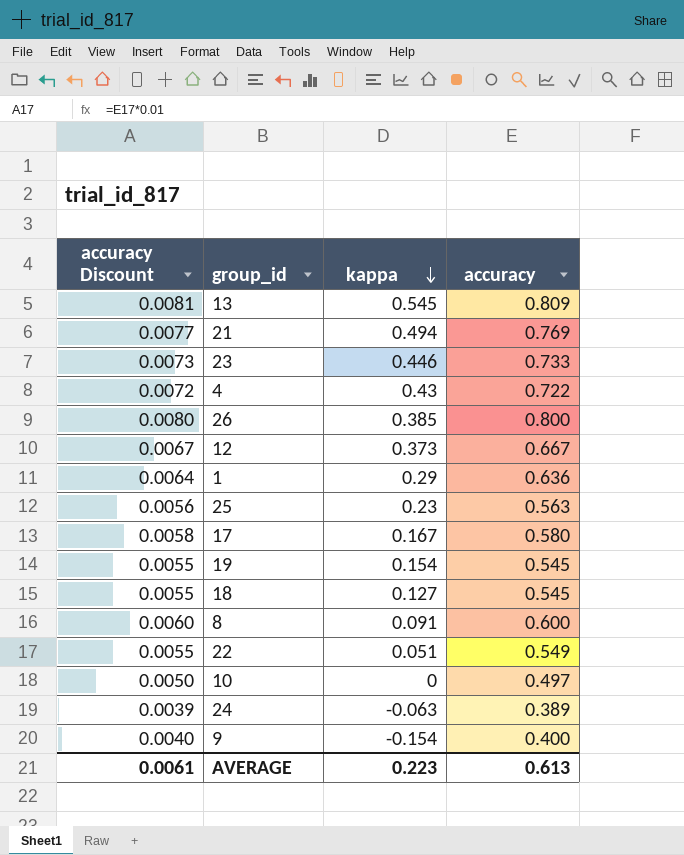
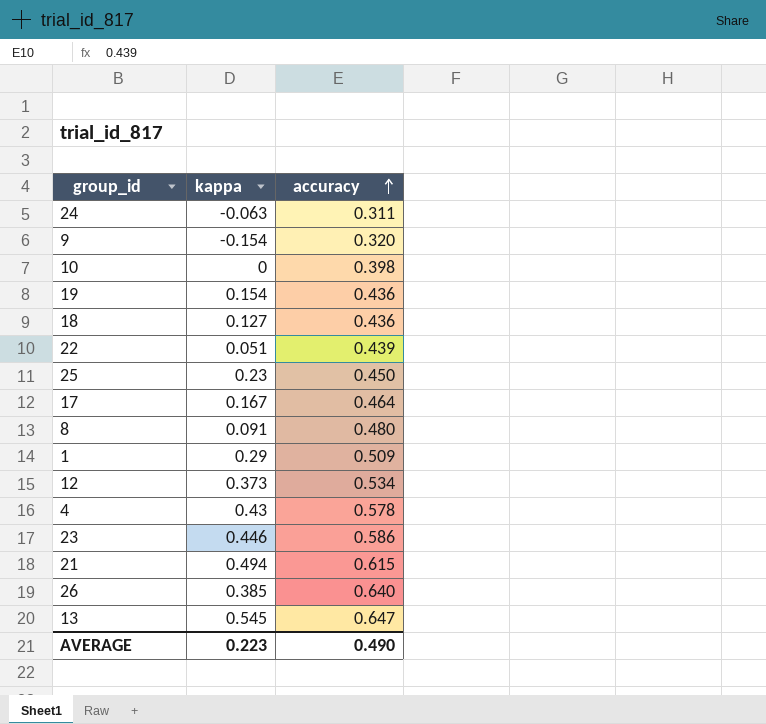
row order: kappa descending -> accuracy ascending
column accuracy Discount | formula: [accuracy] * 0.01 -> none
24 | accuracy: 0.389 -> 0.311
9 | accuracy: 0.400 -> 0.320
10 | accuracy: 0.497 -> 0.398
19 | accuracy: 0.545 -> 0.436
18 | accuracy: 0.545 -> 0.436
22 | accuracy: 0.549 -> 0.439
25 | accuracy: 0.563 -> 0.450
17 | accuracy: 0.580 -> 0.464
8 | accuracy: 0.600 -> 0.480
1 | accuracy: 0.636 -> 0.509
12 | accuracy: 0.667 -> 0.534
4 | accuracy: 0.722 -> 0.578
23 | accuracy: 0.733 -> 0.586
21 | accuracy: 0.769 -> 0.615
26 | accuracy: 0.800 -> 0.640
13 | accuracy: 0.809 -> 0.647
AVERAGE | accuracy: 0.613 -> 0.490

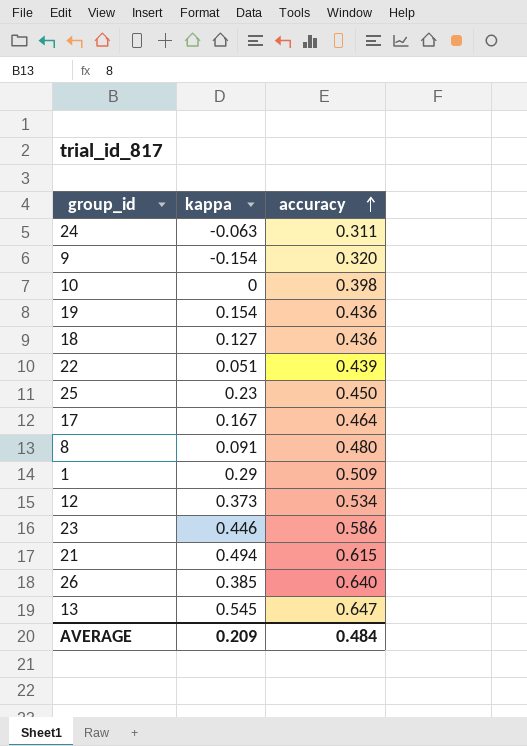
row 4: 0.43 | 0.578 -> none
AVERAGE | kappa: 0.223 -> 0.209
AVERAGE | accuracy: 0.490 -> 0.484

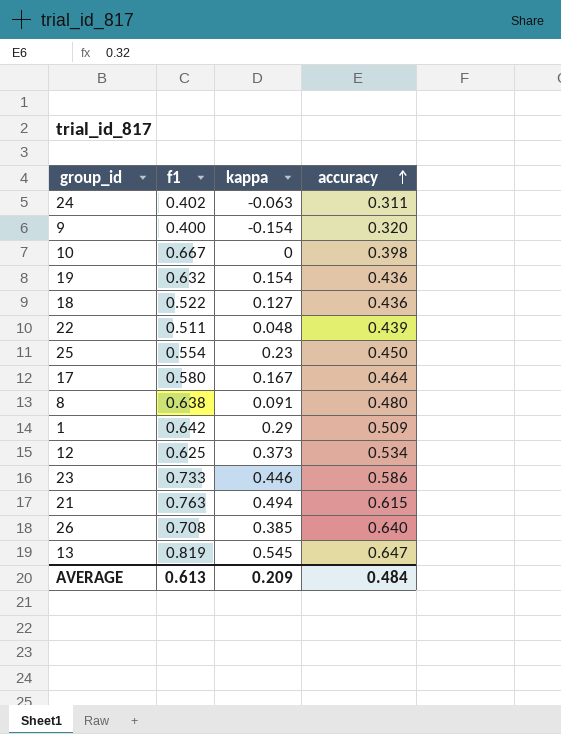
column f1 | position: none -> 2
22 | kappa: 0.051 -> 0.048

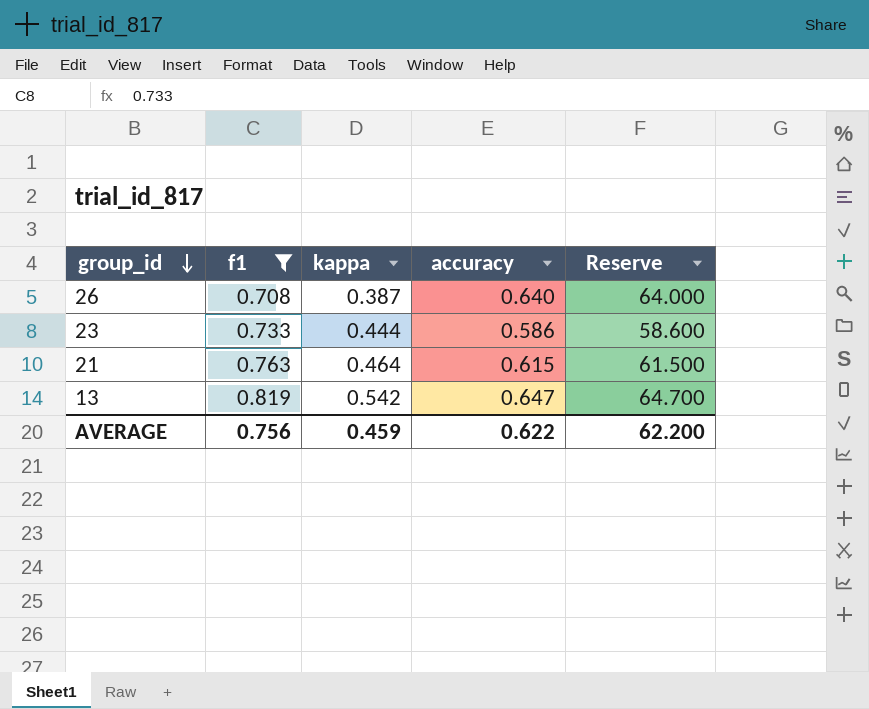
filter: none -> f1 >= 0.708
row order: accuracy ascending -> group_id descending
column Reserve | formula: none -> [accuracy] * 100
26 | kappa: 0.385 -> 0.387
23 | kappa: 0.446 -> 0.444
21 | kappa: 0.494 -> 0.464
13 | kappa: 0.545 -> 0.542
AVERAGE | f1: 0.613 -> 0.756
AVERAGE | kappa: 0.209 -> 0.459
AVERAGE | accuracy: 0.484 -> 0.622

